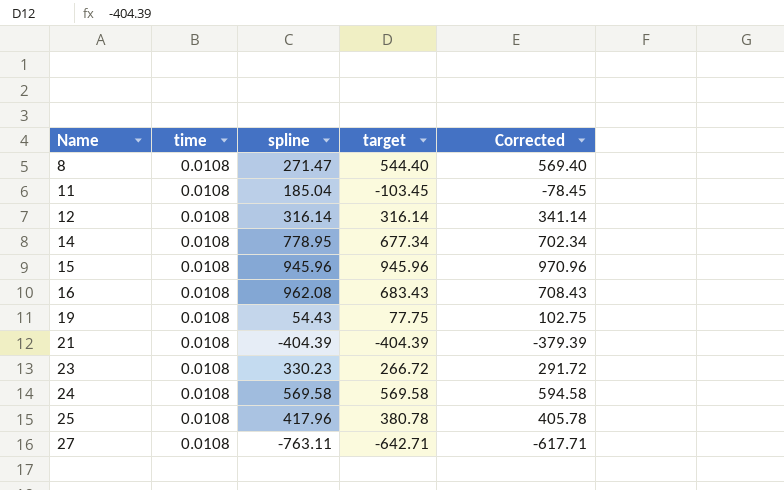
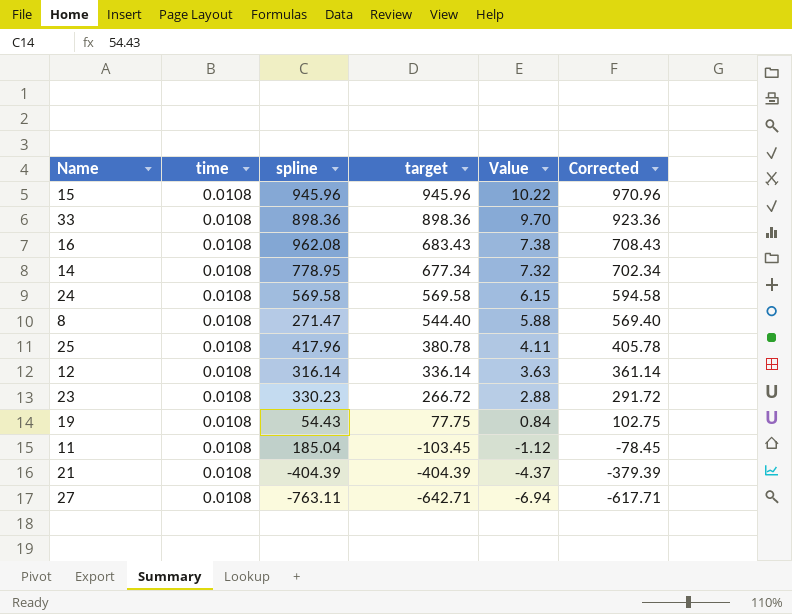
row order: Name ascending -> target descending
column Value | formula: none -> [time] * [target]
row 33: none -> 0.0108 | 898.36 | 898.36 | 9.70 | 923.36
12 | target: 316.14 -> 336.14
12 | Corrected: 341.14 -> 361.14

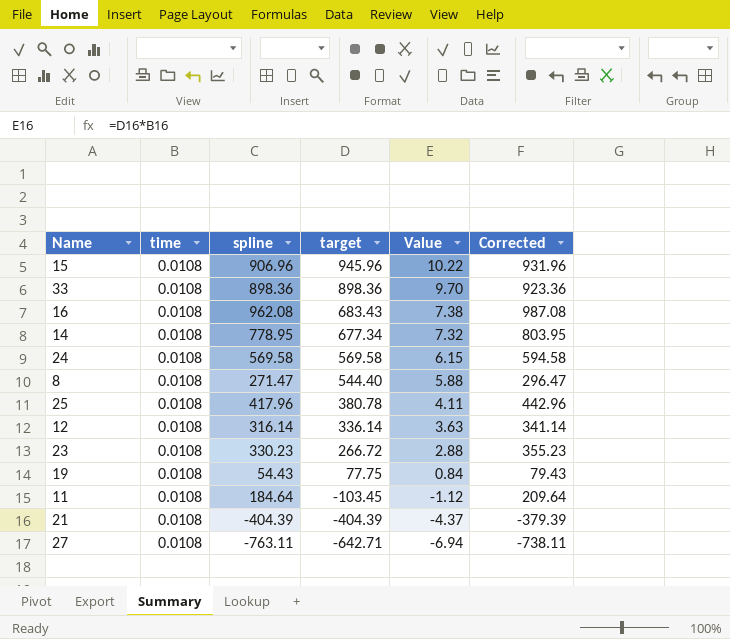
column Corrected | formula: [target] + 25 -> [spline] + 25
15 | spline: 945.96 -> 906.96
11 | spline: 185.04 -> 184.64

